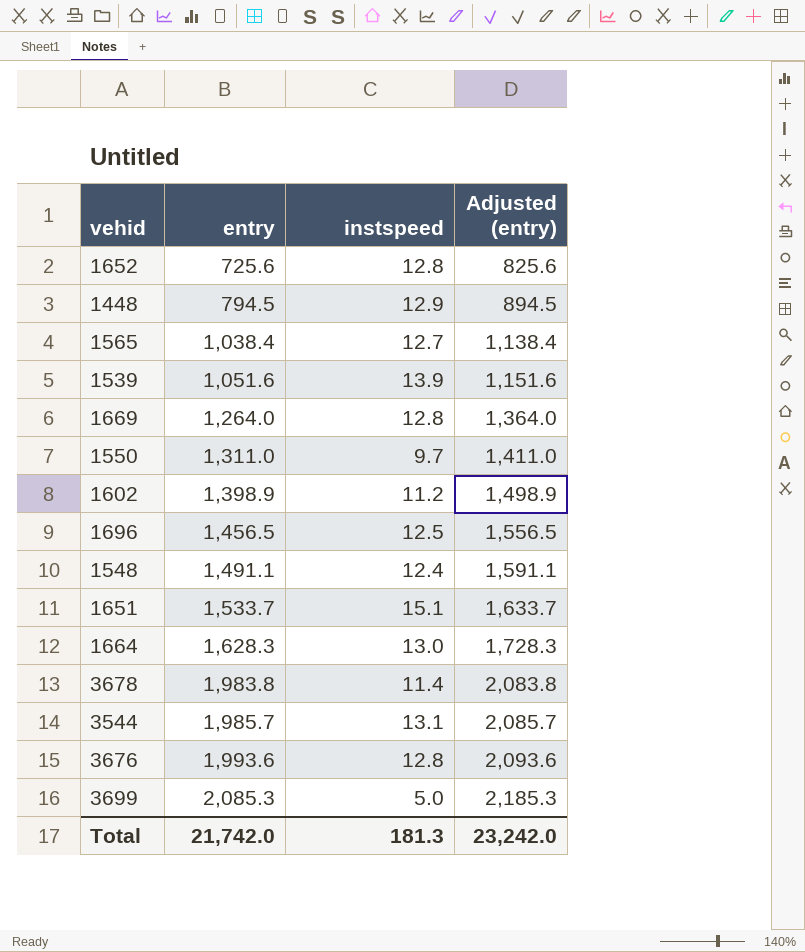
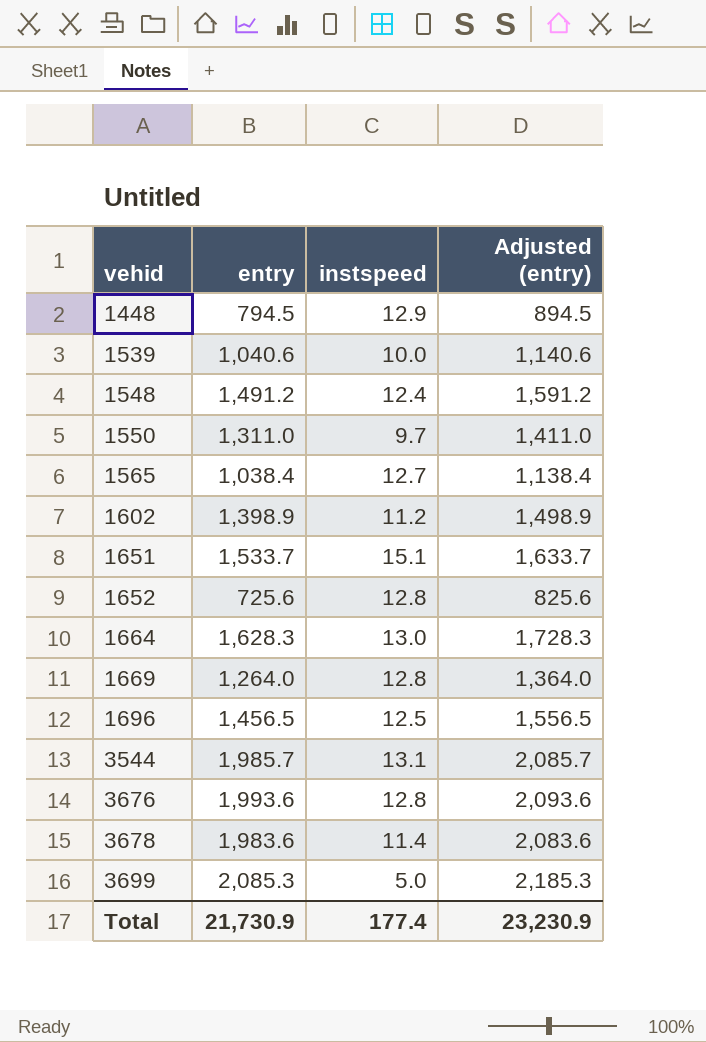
row order: entry ascending -> vehid ascending
1539 | entry: 1,051.6 -> 1,040.6
1539 | instspeed: 13.9 -> 10.0
1539 | Adjusted (entry): 1,151.6 -> 1,140.6
1548 | entry: 1,491.1 -> 1,491.2
1548 | Adjusted (entry): 1,591.1 -> 1,591.2
3678 | entry: 1,983.8 -> 1,983.6
3678 | Adjusted (entry): 2,083.8 -> 2,083.6
Total | entry: 21,742.0 -> 21,730.9
Total | instspeed: 181.3 -> 177.4
Total | Adjusted (entry): 23,242.0 -> 23,230.9

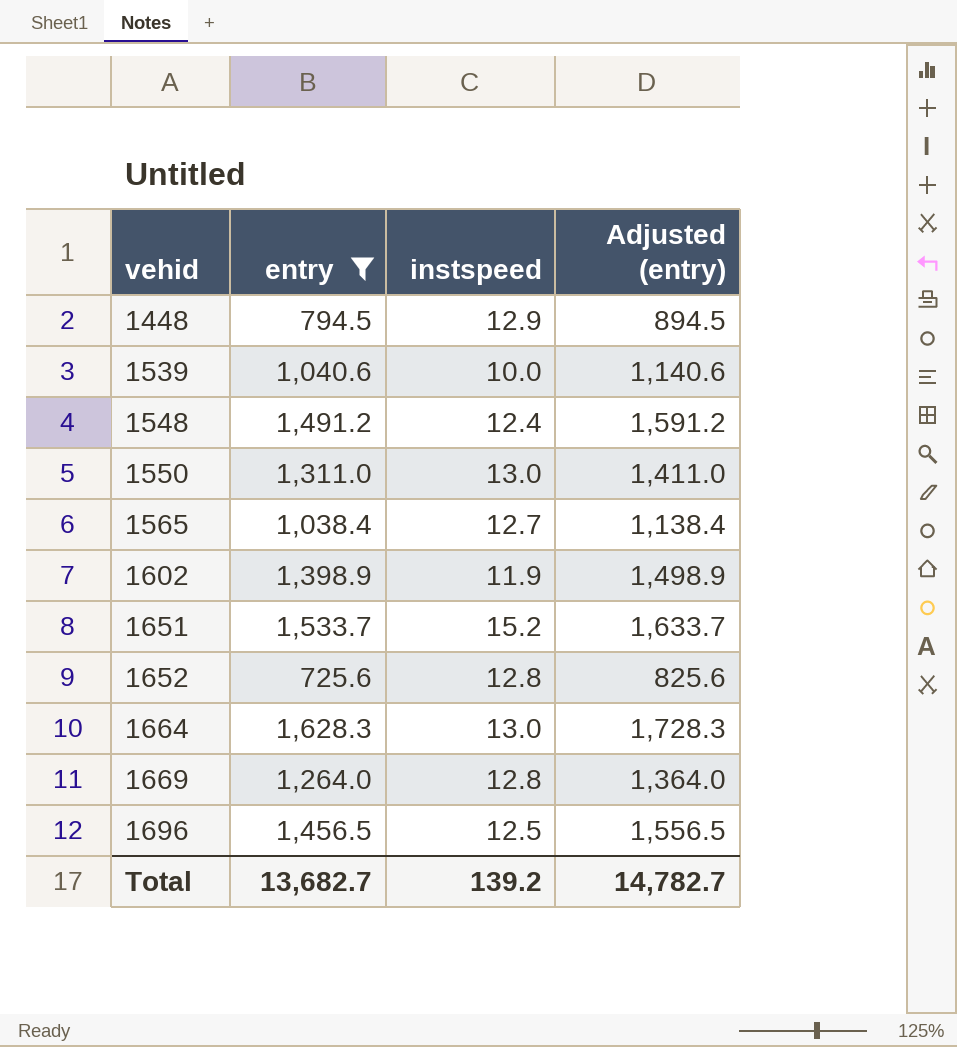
filter: none -> entry <= 1,628.3
1550 | instspeed: 9.7 -> 13.0
1602 | instspeed: 11.2 -> 11.9
1651 | instspeed: 15.1 -> 15.2
Total | entry: 21,730.9 -> 13,682.7
Total | instspeed: 177.4 -> 139.2
Total | Adjusted (entry): 23,230.9 -> 14,782.7

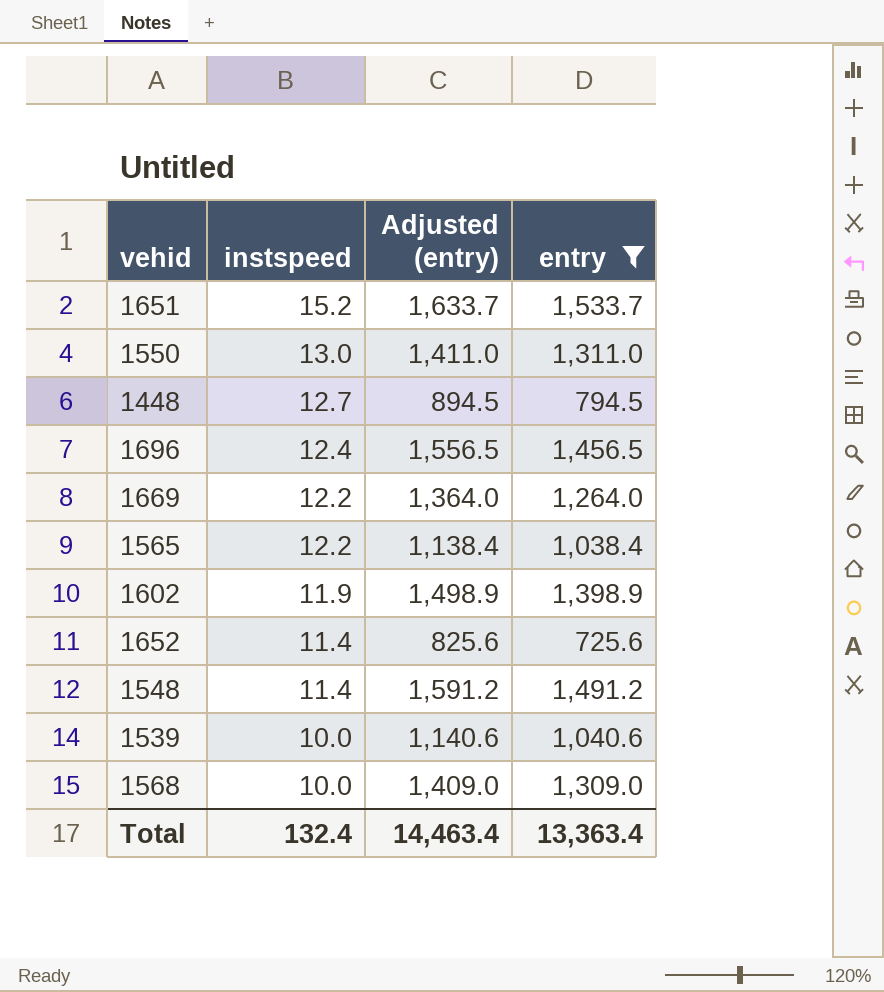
row order: vehid ascending -> instspeed descending
column entry | position: 2 -> 4
row 1664: 1,628.3 | 13.0 | 1,728.3 -> none
1448 | instspeed: 12.9 -> 12.7
1696 | instspeed: 12.5 -> 12.4
1669 | instspeed: 12.8 -> 12.2
1565 | instspeed: 12.7 -> 12.2
1652 | instspeed: 12.8 -> 11.4
1548 | instspeed: 12.4 -> 11.4
row 1568: none -> 10.0 | 1,409.0 | 1,309.0
Total | instspeed: 139.2 -> 132.4
Total | Adjusted (entry): 14,782.7 -> 14,463.4
Total | entry: 13,682.7 -> 13,363.4

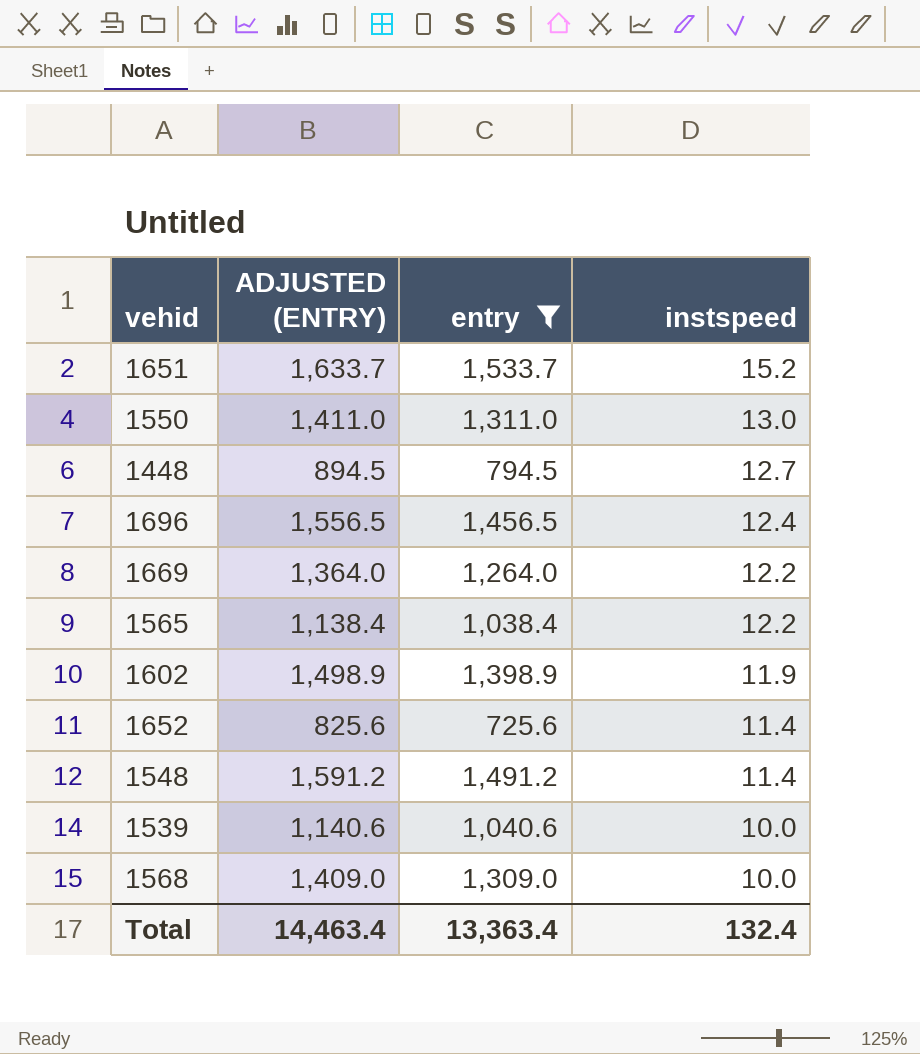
column name: Adjusted (entry) -> ADJUSTED (ENTRY)
column instspeed | position: 2 -> 4

